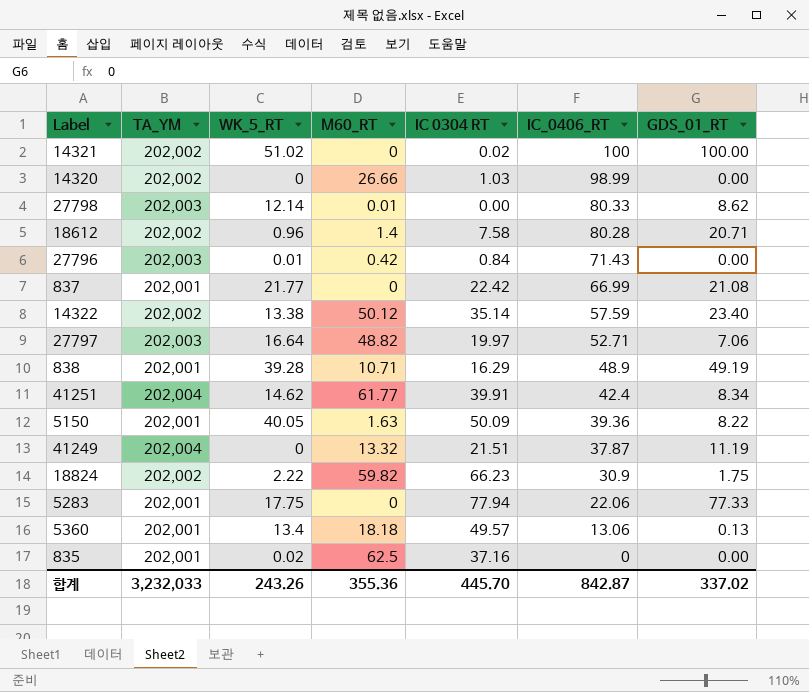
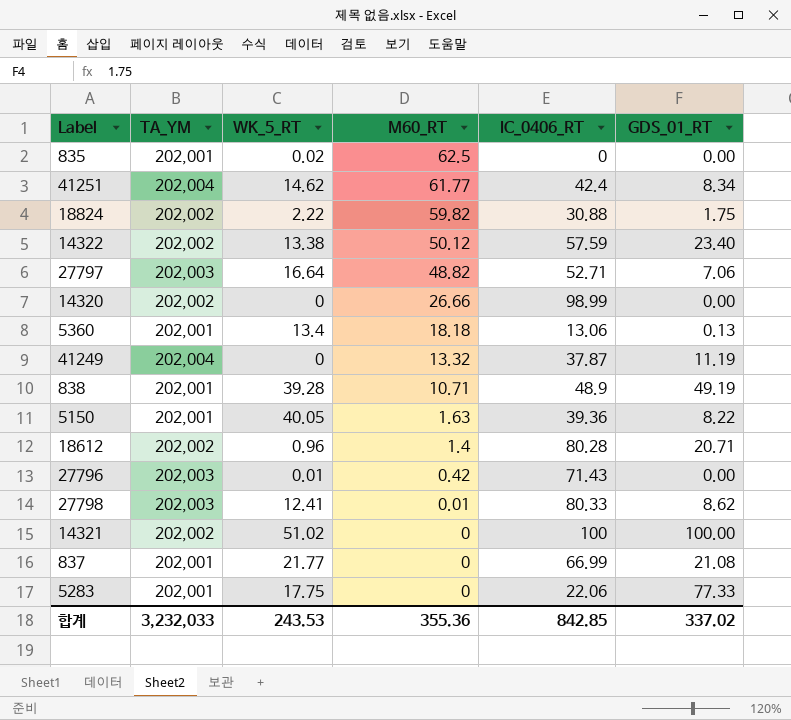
row order: IC_0406_RT descending -> M60_RT descending
column IC 0304 RT | position: 5 -> none
18824 | IC_0406_RT: 30.9 -> 30.88
27798 | WK_5_RT: 12.14 -> 12.41
합계 | WK_5_RT: 243.26 -> 243.53
합계 | IC_0406_RT: 842.87 -> 842.85

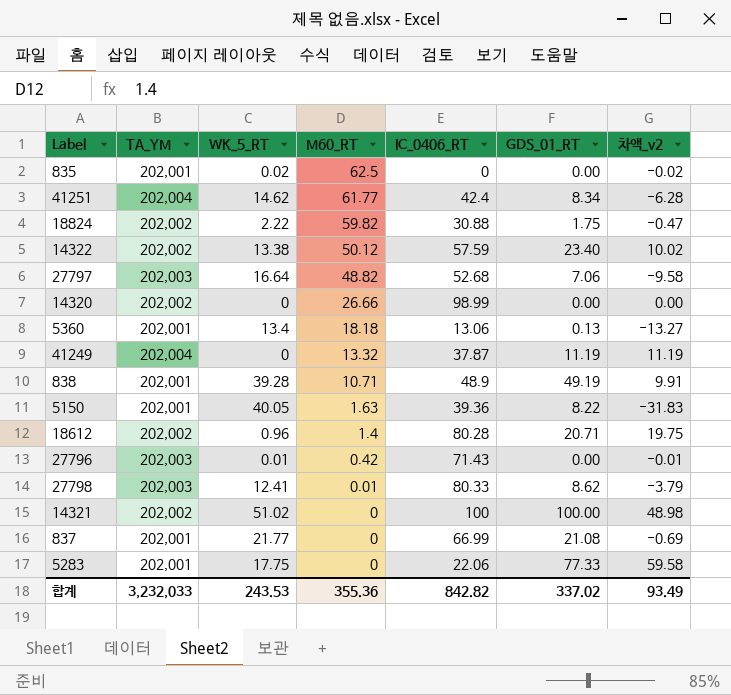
column 차액_v2 | formula: none -> [GDS_01_RT] - [WK_5_RT]
27797 | IC_0406_RT: 52.71 -> 52.68
합계 | IC_0406_RT: 842.85 -> 842.82

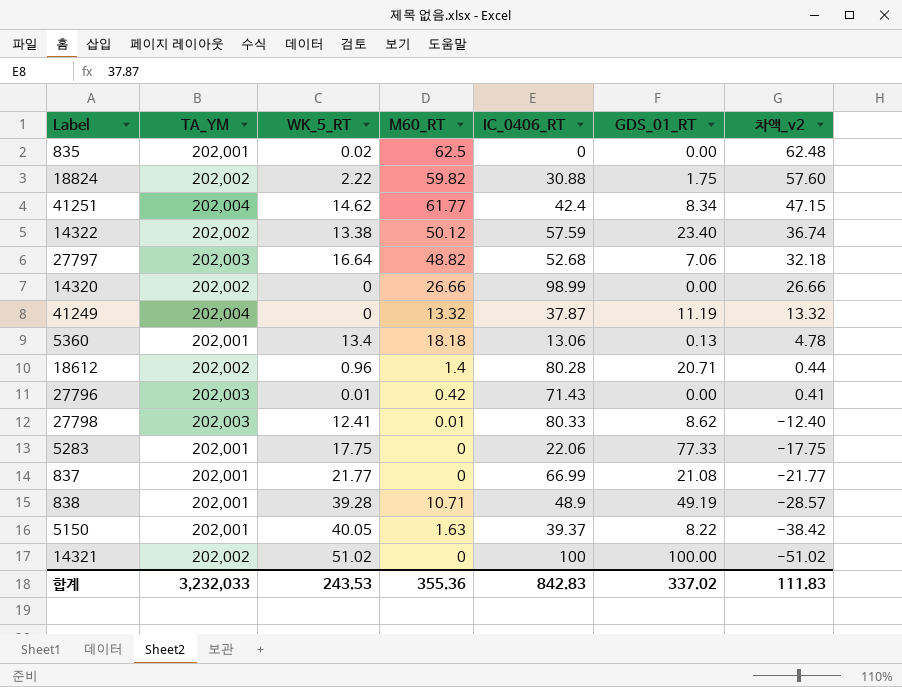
row order: M60_RT descending -> 차액_v2 descending
column 차액_v2 | formula: [GDS_01_RT] - [WK_5_RT] -> [M60_RT] - [WK_5_RT]
5150 | IC_0406_RT: 39.36 -> 39.37
합계 | IC_0406_RT: 842.82 -> 842.83
합계 | 차액_v2: 93.49 -> 111.83

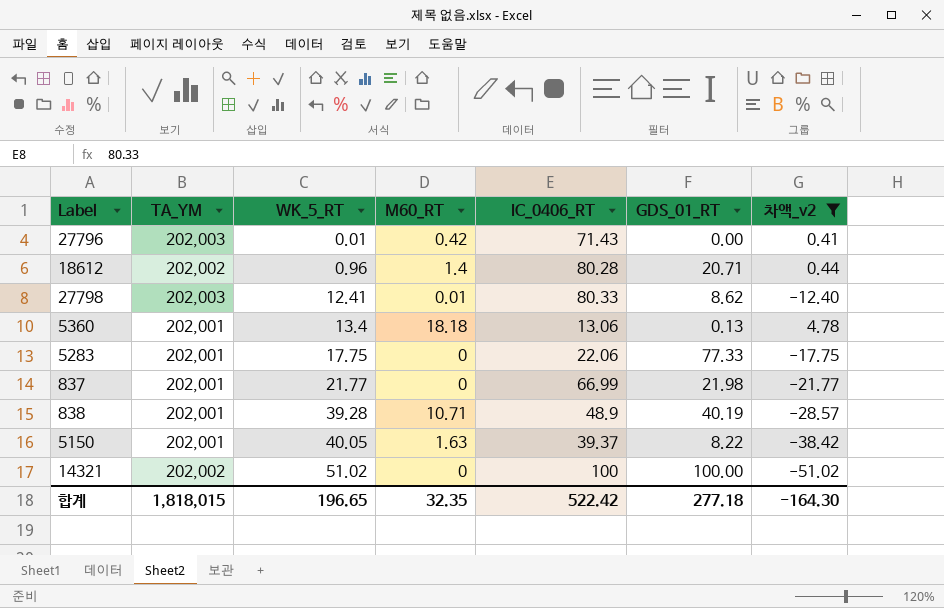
filter: none -> 차액_v2 <= 4.78
row order: 차액_v2 descending -> WK_5_RT ascending
837 | GDS_01_RT: 21.08 -> 21.98
838 | GDS_01_RT: 49.19 -> 40.19
합계 | TA_YM: 3,232,033 -> 1,818,015
합계 | WK_5_RT: 243.53 -> 196.65
합계 | M60_RT: 355.36 -> 32.35
합계 | IC_0406_RT: 842.83 -> 522.42
합계 | GDS_01_RT: 337.02 -> 277.18
합계 | 차액_v2: 111.83 -> -164.30

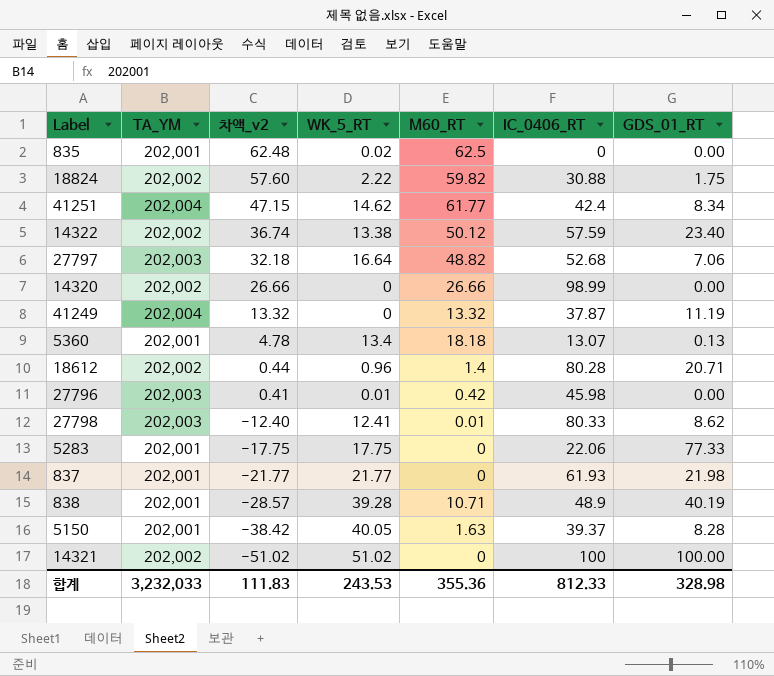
filter: 차액_v2 <= 4.78 -> none
row order: WK_5_RT ascending -> 차액_v2 descending
column 차액_v2 | position: 7 -> 3
5360 | IC_0406_RT: 13.06 -> 13.07
27796 | IC_0406_RT: 71.43 -> 45.98
837 | IC_0406_RT: 66.99 -> 61.93
5150 | GDS_01_RT: 8.22 -> 8.28
합계 | TA_YM: 1,818,015 -> 3,232,033
합계 | 차액_v2: -164.30 -> 111.83
합계 | WK_5_RT: 196.65 -> 243.53
합계 | M60_RT: 32.35 -> 355.36
합계 | IC_0406_RT: 522.42 -> 812.33
합계 | GDS_01_RT: 277.18 -> 328.98

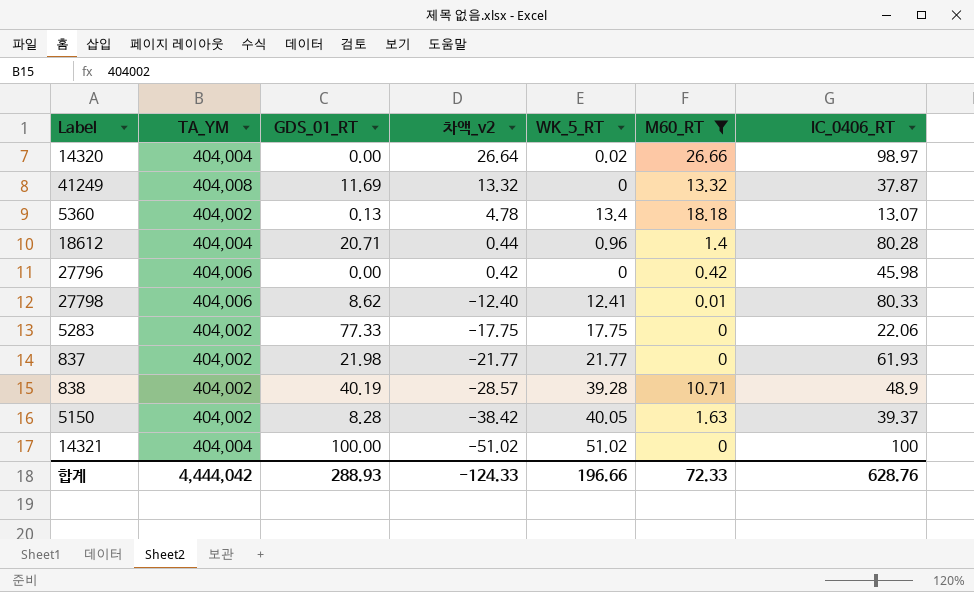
filter: none -> M60_RT <= 26.66
column GDS_01_RT | position: 7 -> 3
14320 | TA_YM: 202,002 -> 404,004
14320 | 차액_v2: 26.66 -> 26.64
14320 | WK_5_RT: 0 -> 0.02
14320 | IC_0406_RT: 98.99 -> 98.97
41249 | TA_YM: 202,004 -> 404,008
41249 | GDS_01_RT: 11.19 -> 11.69
5360 | TA_YM: 202,001 -> 404,002
18612 | TA_YM: 202,002 -> 404,004
27796 | TA_YM: 202,003 -> 404,006
27796 | 차액_v2: 0.41 -> 0.42
27796 | WK_5_RT: 0.01 -> 0
27798 | TA_YM: 202,003 -> 404,006
5283 | TA_YM: 202,001 -> 404,002
837 | TA_YM: 202,001 -> 404,002
838 | TA_YM: 202,001 -> 404,002
5150 | TA_YM: 202,001 -> 404,002
14321 | TA_YM: 202,002 -> 404,004
합계 | TA_YM: 3,232,033 -> 4,444,042
합계 | GDS_01_RT: 328.98 -> 288.93
합계 | 차액_v2: 111.83 -> -124.33
합계 | WK_5_RT: 243.53 -> 196.66
합계 | M60_RT: 355.36 -> 72.33
합계 | IC_0406_RT: 812.33 -> 628.76

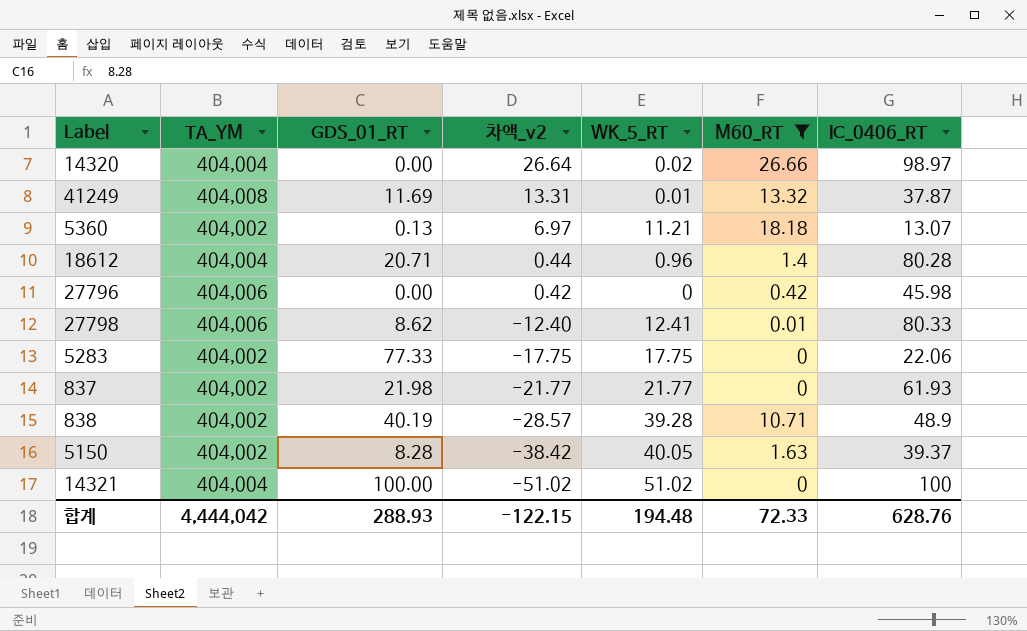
41249 | 차액_v2: 13.32 -> 13.31
41249 | WK_5_RT: 0 -> 0.01
5360 | 차액_v2: 4.78 -> 6.97
5360 | WK_5_RT: 13.4 -> 11.21
합계 | 차액_v2: -124.33 -> -122.15
합계 | WK_5_RT: 196.66 -> 194.48

